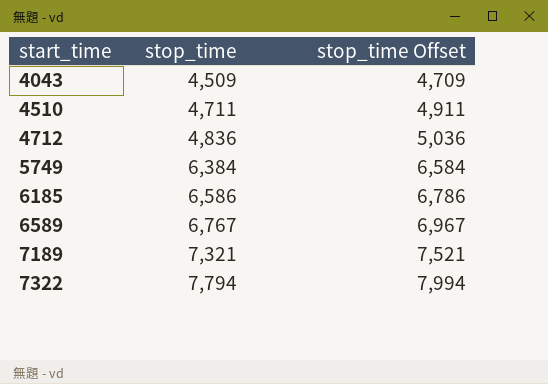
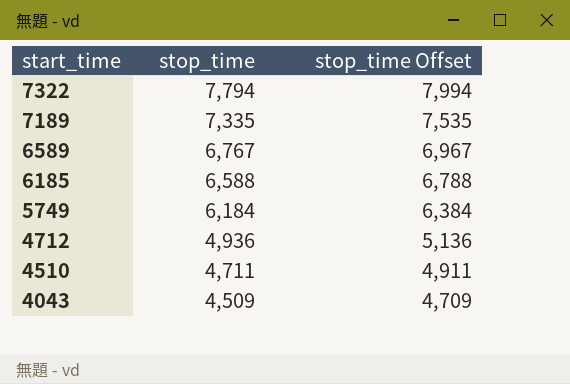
row order: start_time ascending -> start_time descending
7189 | stop_time: 7,321 -> 7,335
7189 | stop_time Offset: 7,521 -> 7,535
6185 | stop_time: 6,586 -> 6,588
6185 | stop_time Offset: 6,786 -> 6,788
5749 | stop_time: 6,384 -> 6,184
5749 | stop_time Offset: 6,584 -> 6,384
4712 | stop_time: 4,836 -> 4,936
4712 | stop_time Offset: 5,036 -> 5,136

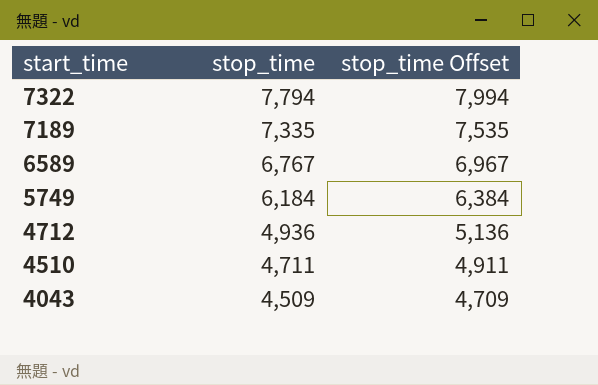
row 6185: 6,588 | 6,788 -> none

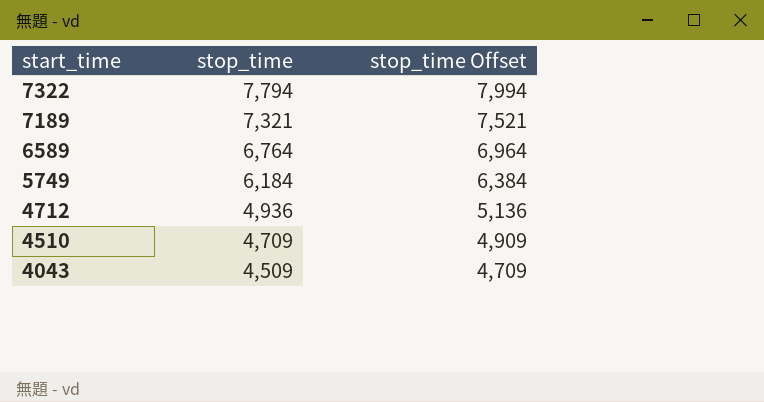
7189 | stop_time: 7,335 -> 7,321
7189 | stop_time Offset: 7,535 -> 7,521
6589 | stop_time: 6,767 -> 6,764
6589 | stop_time Offset: 6,967 -> 6,964
4510 | stop_time: 4,711 -> 4,709
4510 | stop_time Offset: 4,911 -> 4,909

